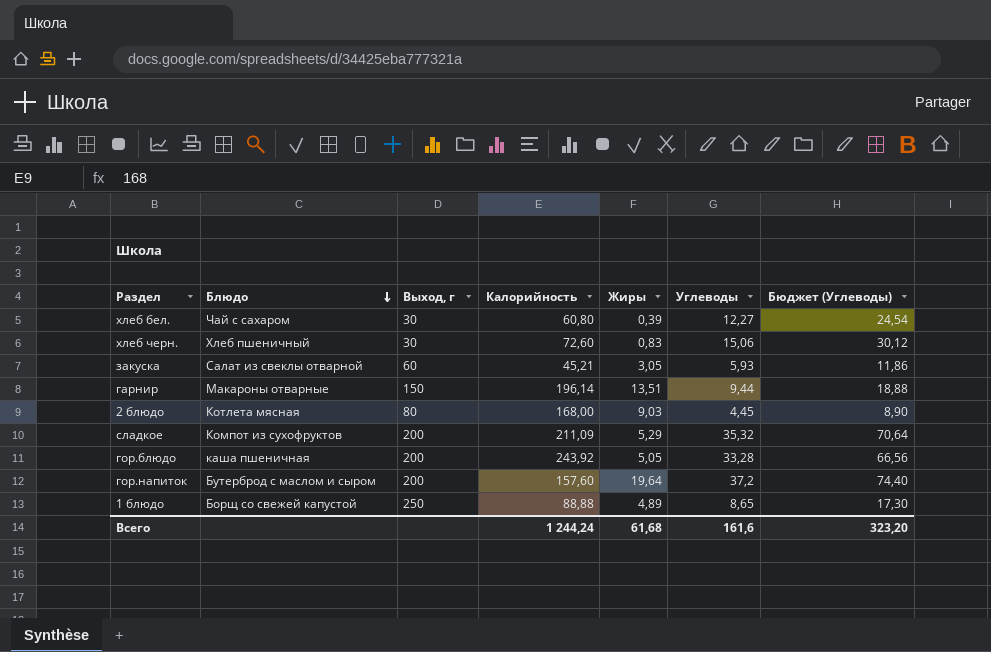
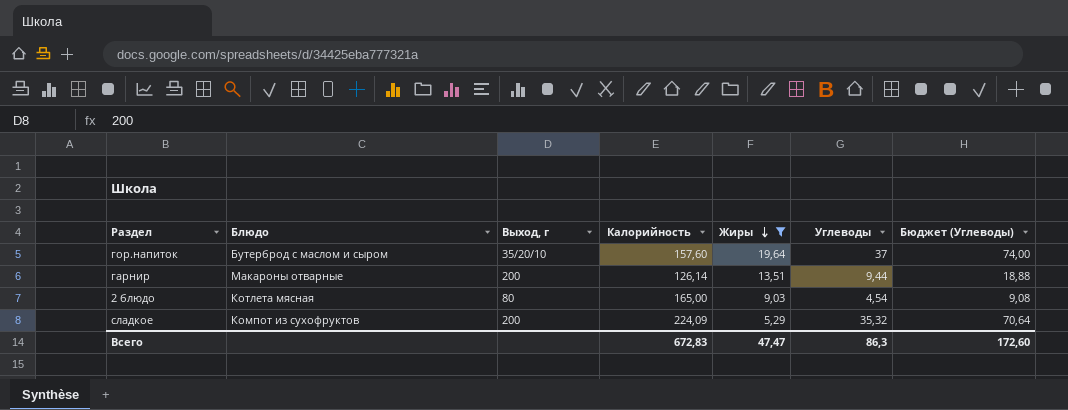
filter: none -> Жиры >= 5,29
row order: Блюдо descending -> Жиры descending
гор.напиток | Выход, г: 200 -> 35/20/10
гор.напиток | Углеводы: 37,2 -> 37
гор.напиток | Бюджет (Углеводы): 74,40 -> 74,00
гарнир | Выход, г: 150 -> 200
гарнир | Калорийность: 196,14 -> 126,14
2 блюдо | Калорийность: 168,00 -> 165,00
2 блюдо | Углеводы: 4,45 -> 4,54
2 блюдо | Бюджет (Углеводы): 8,90 -> 9,08
сладкое | Калорийность: 211,09 -> 224,09
Всего | Калорийность: 1 244,24 -> 672,83
Всего | Жиры: 61,68 -> 47,47
Всего | Углеводы: 161,6 -> 86,3
Всего | Бюджет (Углеводы): 323,20 -> 172,60

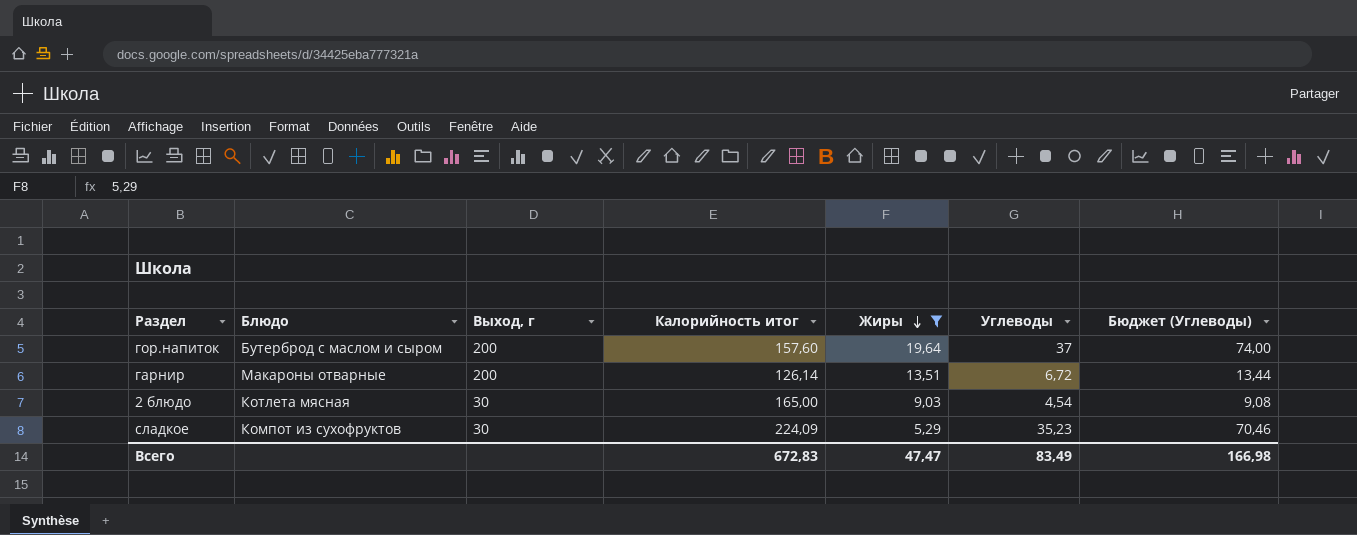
column name: Калорийность -> Калорийность итог
гор.напиток | Выход, г: 35/20/10 -> 200
гарнир | Углеводы: 9,44 -> 6,72
гарнир | Бюджет (Углеводы): 18,88 -> 13,44
2 блюдо | Выход, г: 80 -> 30
сладкое | Выход, г: 200 -> 30
сладкое | Углеводы: 35,32 -> 35,23
сладкое | Бюджет (Углеводы): 70,64 -> 70,46
Всего | Углеводы: 86,3 -> 83,49
Всего | Бюджет (Углеводы): 172,60 -> 166,98

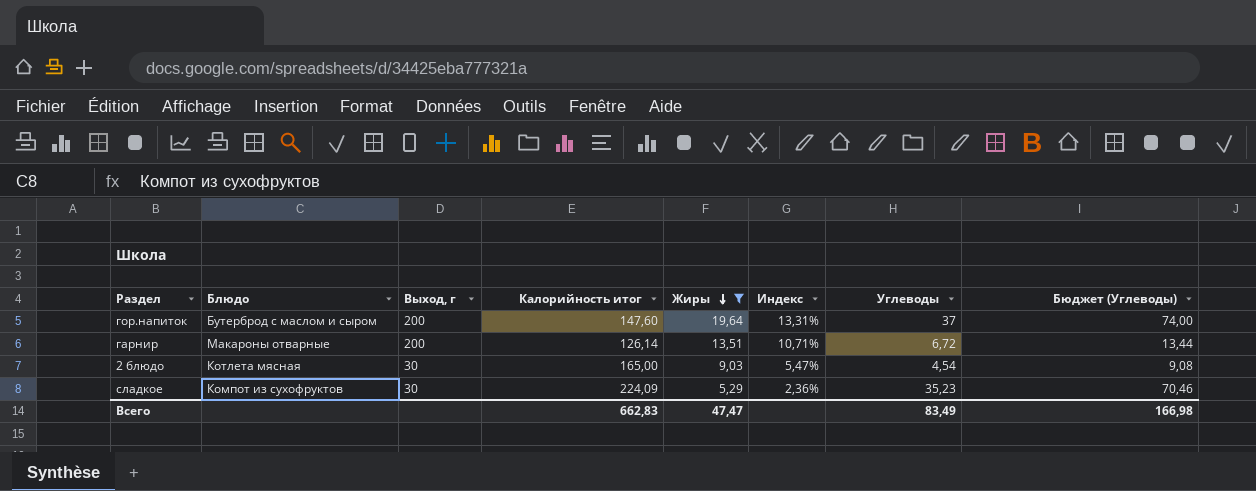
column Индекс | formula: none -> [Жиры] / [Калорийность итог]
гор.напиток | Калорийность итог: 157,60 -> 147,60
Всего | Калорийность итог: 672,83 -> 662,83

